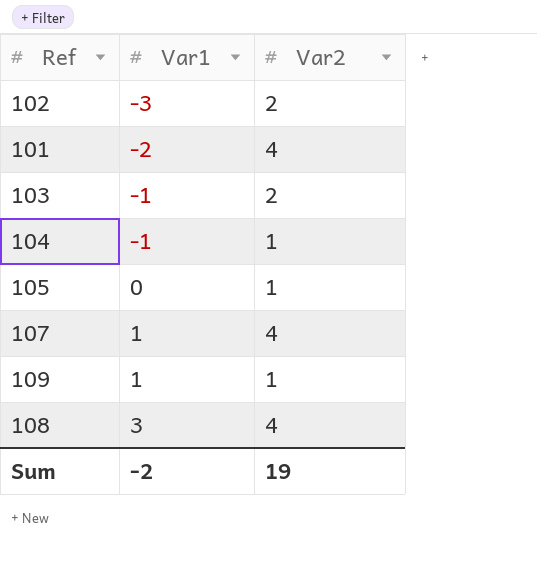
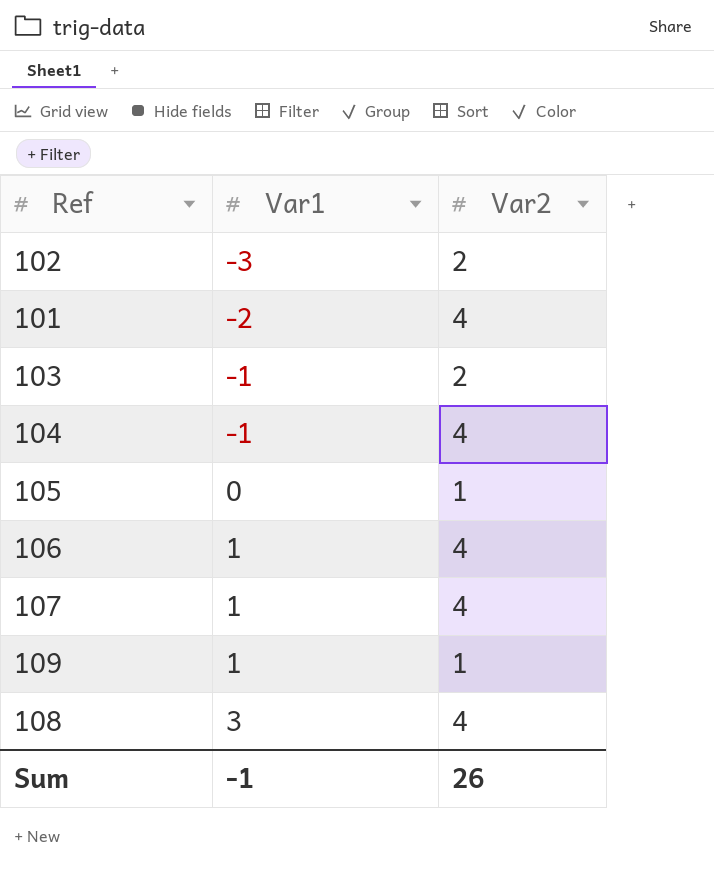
104 | Var2: 1 -> 4
row 106: none -> 1 | 4
Sum | Var1: -2 -> -1
Sum | Var2: 19 -> 26

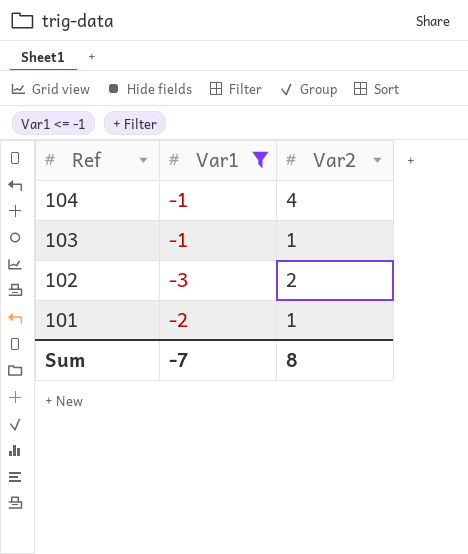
filter: none -> Var1 <= -1
row order: Var1 ascending -> Ref descending
103 | Var2: 2 -> 1
101 | Var2: 4 -> 1
Sum | Var1: -1 -> -7
Sum | Var2: 26 -> 8

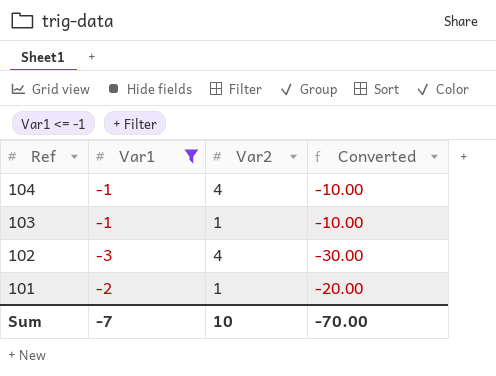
column Converted | formula: none -> [Var1] * 10
102 | Var2: 2 -> 4
Sum | Var2: 8 -> 10

